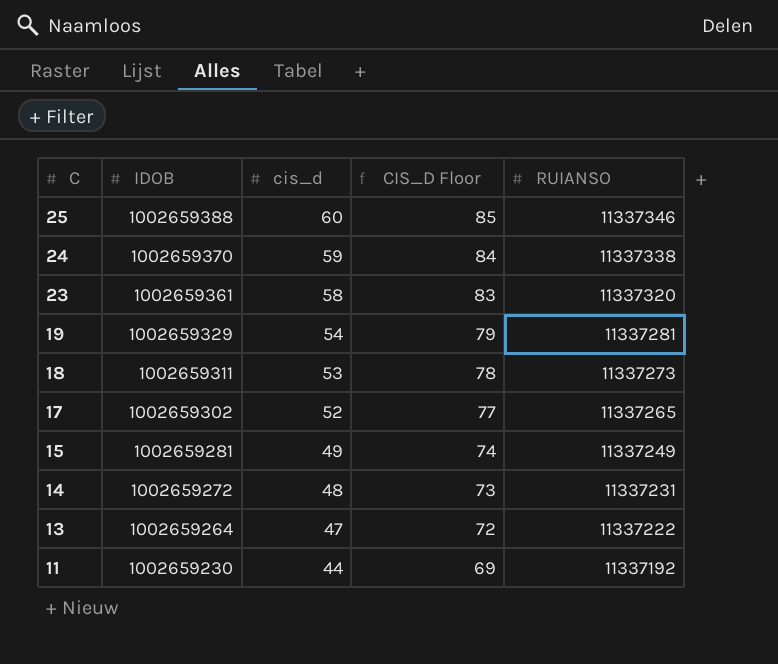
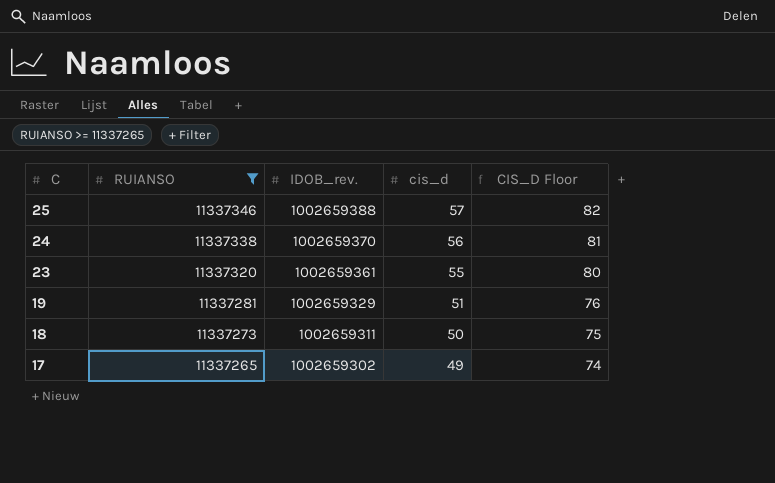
filter: none -> RUIANSO >= 11337265
column RUIANSO | position: 5 -> 2
column name: IDOB -> IDOB_rev.
25 | cis_d: 60 -> 57
25 | CIS_D Floor: 85 -> 82
24 | cis_d: 59 -> 56
24 | CIS_D Floor: 84 -> 81
23 | cis_d: 58 -> 55
23 | CIS_D Floor: 83 -> 80
19 | cis_d: 54 -> 51
19 | CIS_D Floor: 79 -> 76
18 | cis_d: 53 -> 50
18 | CIS_D Floor: 78 -> 75
17 | cis_d: 52 -> 49
17 | CIS_D Floor: 77 -> 74

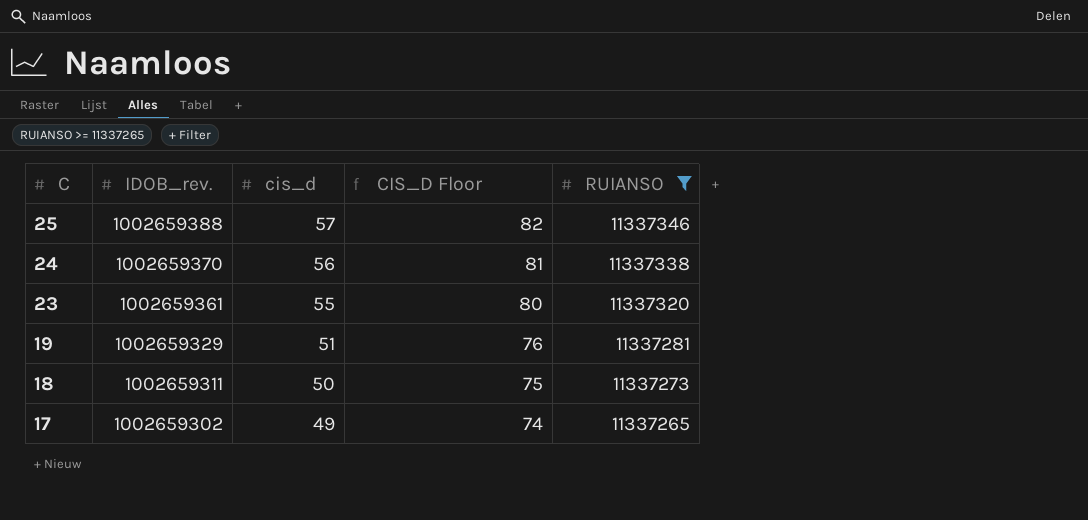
column RUIANSO | position: 2 -> 5

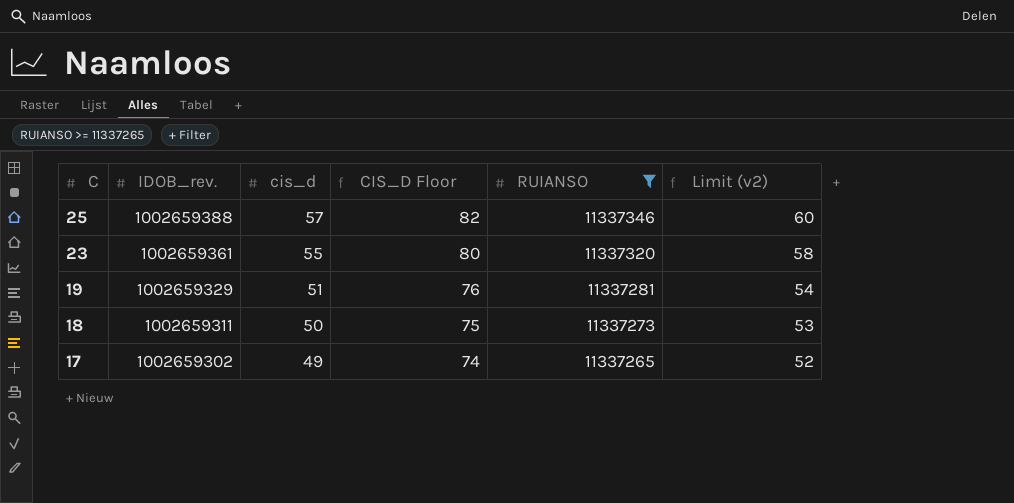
column Limit (v2) | formula: none -> [cis_d] + 3
row 24: 1002659370 | 56 | 81 | 11337338 -> none

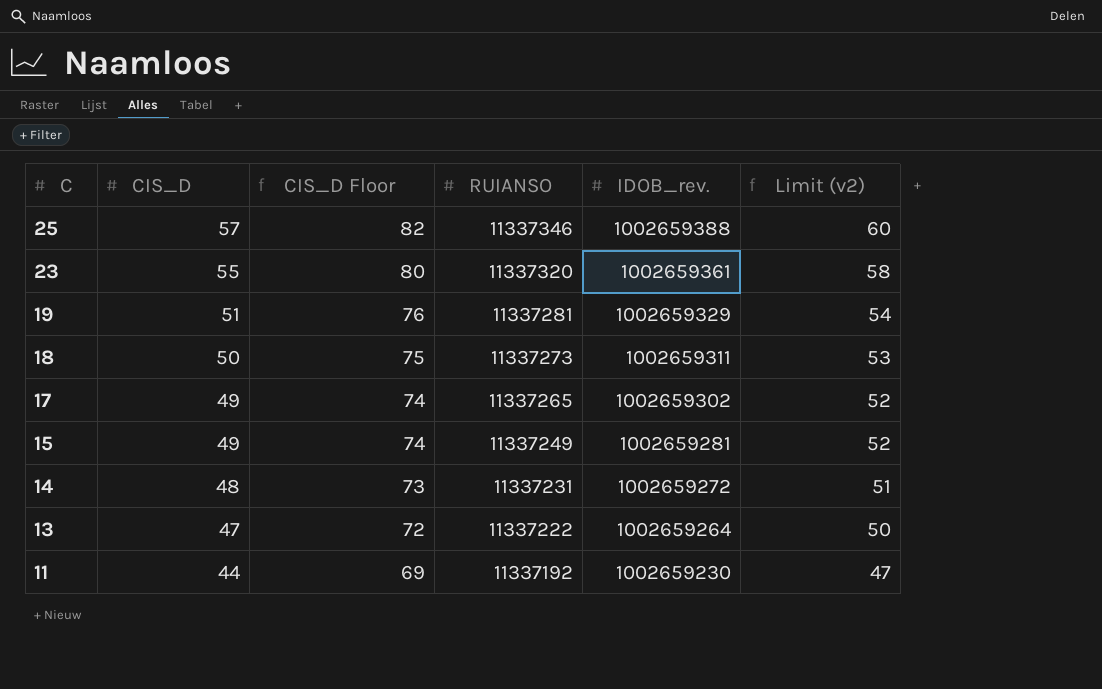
filter: RUIANSO >= 11337265 -> none
column name: cis_d -> CIS_D
column IDOB_rev. | position: 2 -> 5

